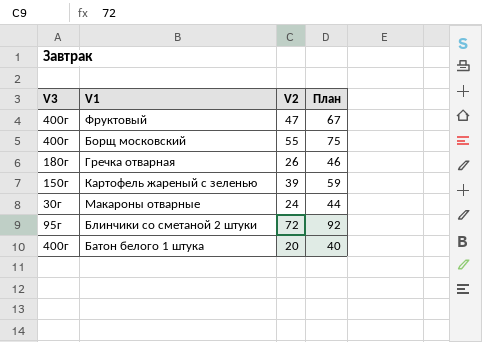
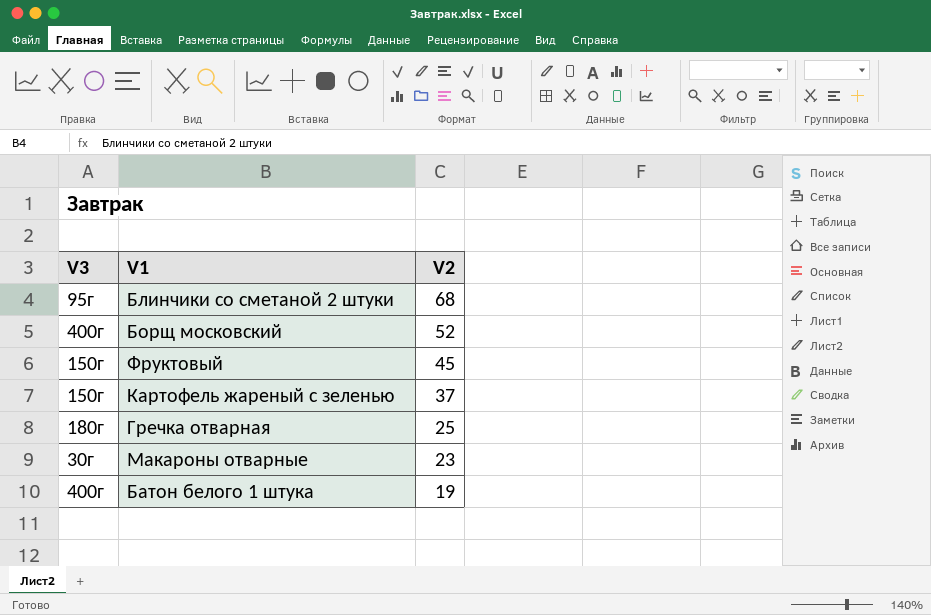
row order: none -> V2 descending
column План | formula: [V2] + 20 -> none
Блинчики со сметаной 2 штуки | V2: 72 -> 68
Борщ московский | V2: 55 -> 52
Фруктовый | V3: 400г -> 150г
Фруктовый | V2: 47 -> 45
Картофель жареный с зеленью | V2: 39 -> 37
Гречка отварная | V2: 26 -> 25
Макароны отварные | V2: 24 -> 23
Батон белого 1 штука | V2: 20 -> 19

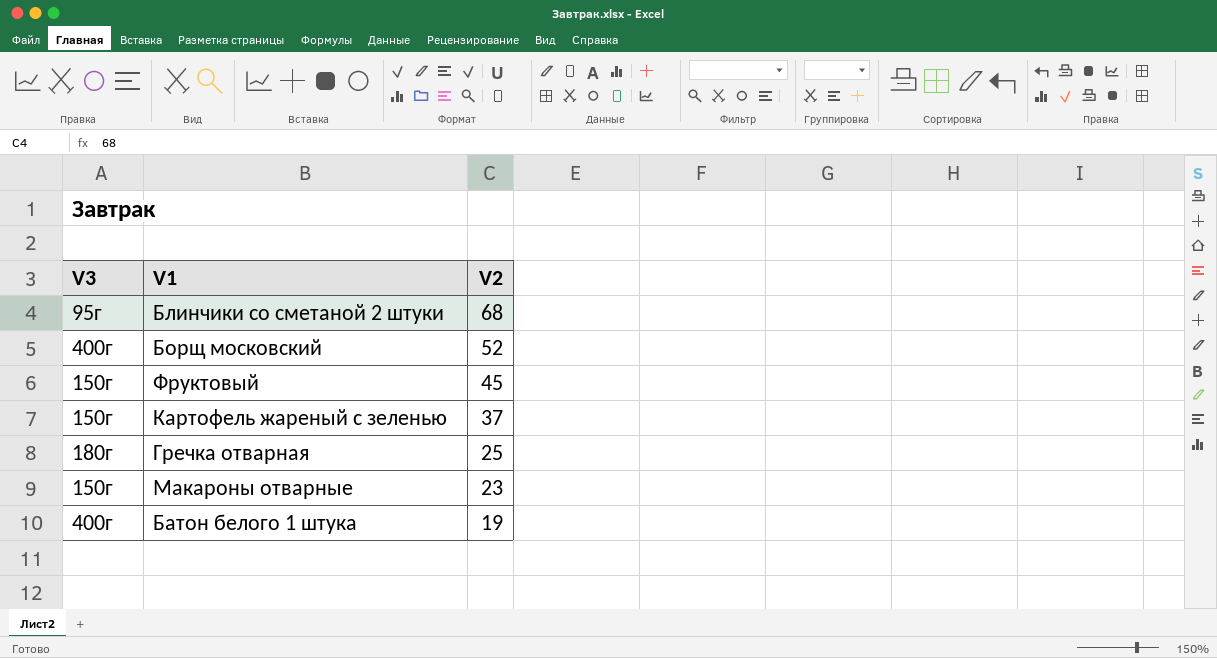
Макароны отварные | V3: 30г -> 150г

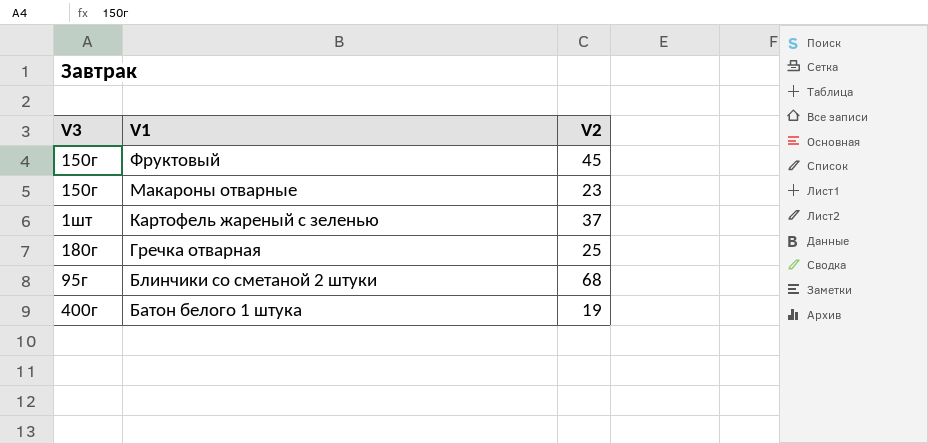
row order: V2 descending -> V1 descending
row Борщ московский: 400г | 52 -> none
Картофель жареный с зеленью | V3: 150г -> 1шт

